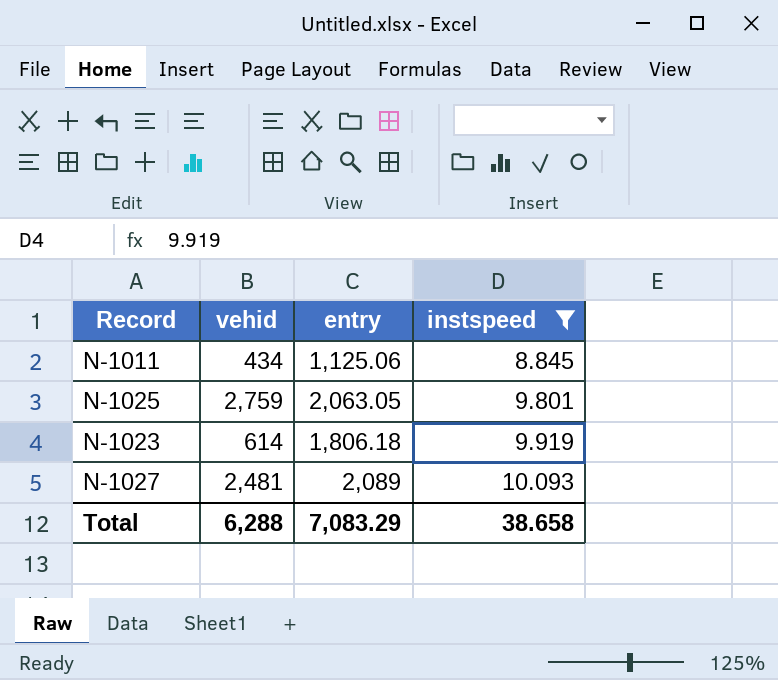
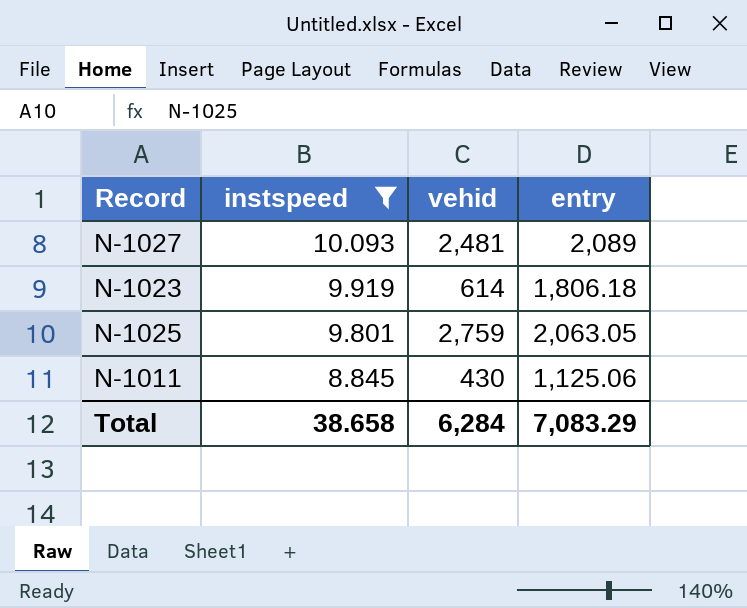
row order: instspeed ascending -> instspeed descending
column instspeed | position: 4 -> 2
N-1011 | vehid: 434 -> 430
Total | vehid: 6,288 -> 6,284

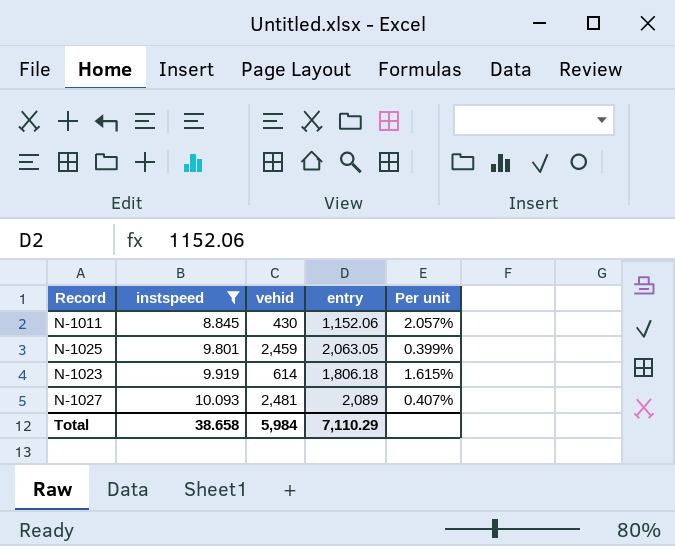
row order: instspeed descending -> instspeed ascending
column Per unit | formula: none -> [instspeed] / [vehid]
N-1011 | entry: 1,125.06 -> 1,152.06
N-1025 | vehid: 2,759 -> 2,459
Total | vehid: 6,284 -> 5,984
Total | entry: 7,083.29 -> 7,110.29

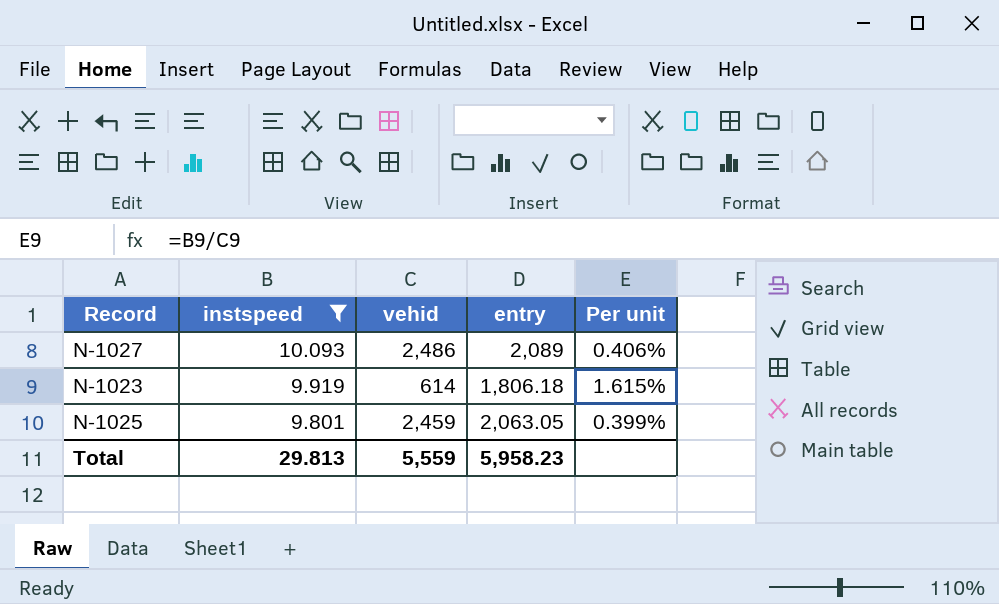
row order: instspeed ascending -> instspeed descending
row N-1011: 8.845 | 430 | 1,152.06 | 2.057% -> none
N-1027 | vehid: 2,481 -> 2,486
N-1027 | Per unit: 0.407% -> 0.406%
Total | instspeed: 38.658 -> 29.813
Total | vehid: 5,984 -> 5,559
Total | entry: 7,110.29 -> 5,958.23

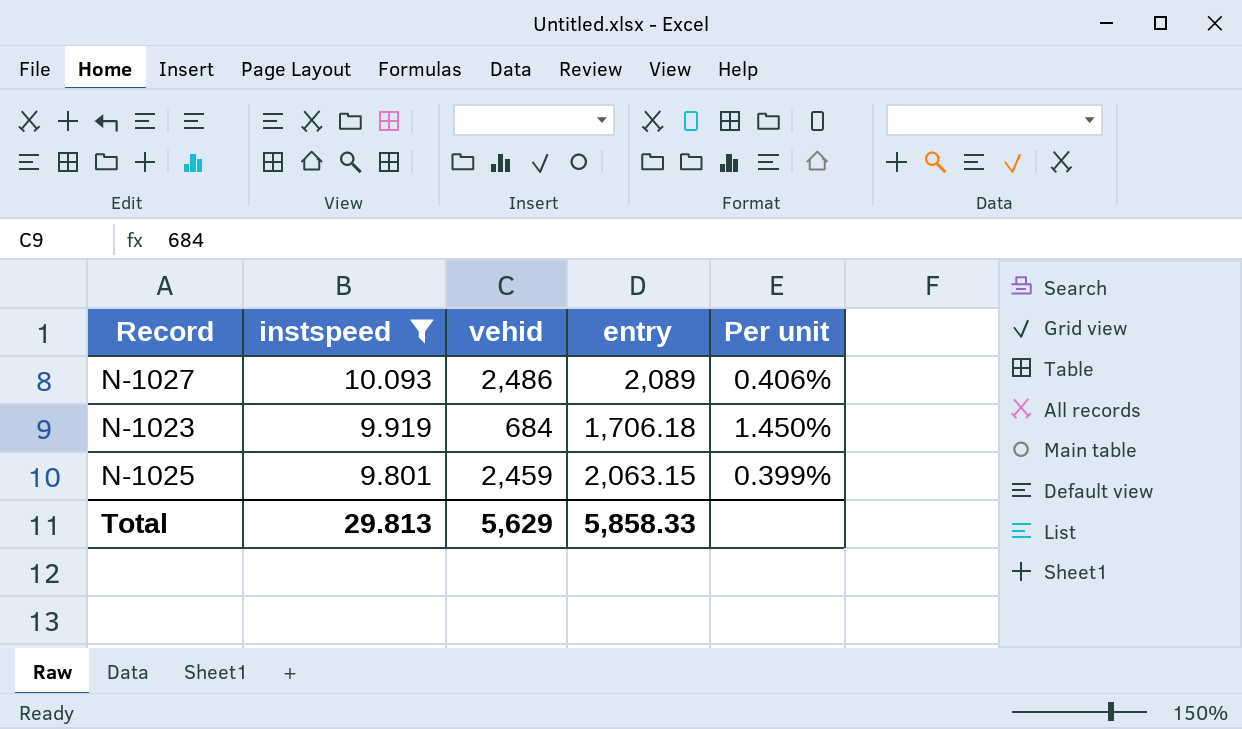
N-1023 | vehid: 614 -> 684
N-1023 | entry: 1,806.18 -> 1,706.18
N-1023 | Per unit: 1.615% -> 1.450%
N-1025 | entry: 2,063.05 -> 2,063.15
Total | vehid: 5,559 -> 5,629
Total | entry: 5,958.23 -> 5,858.33

